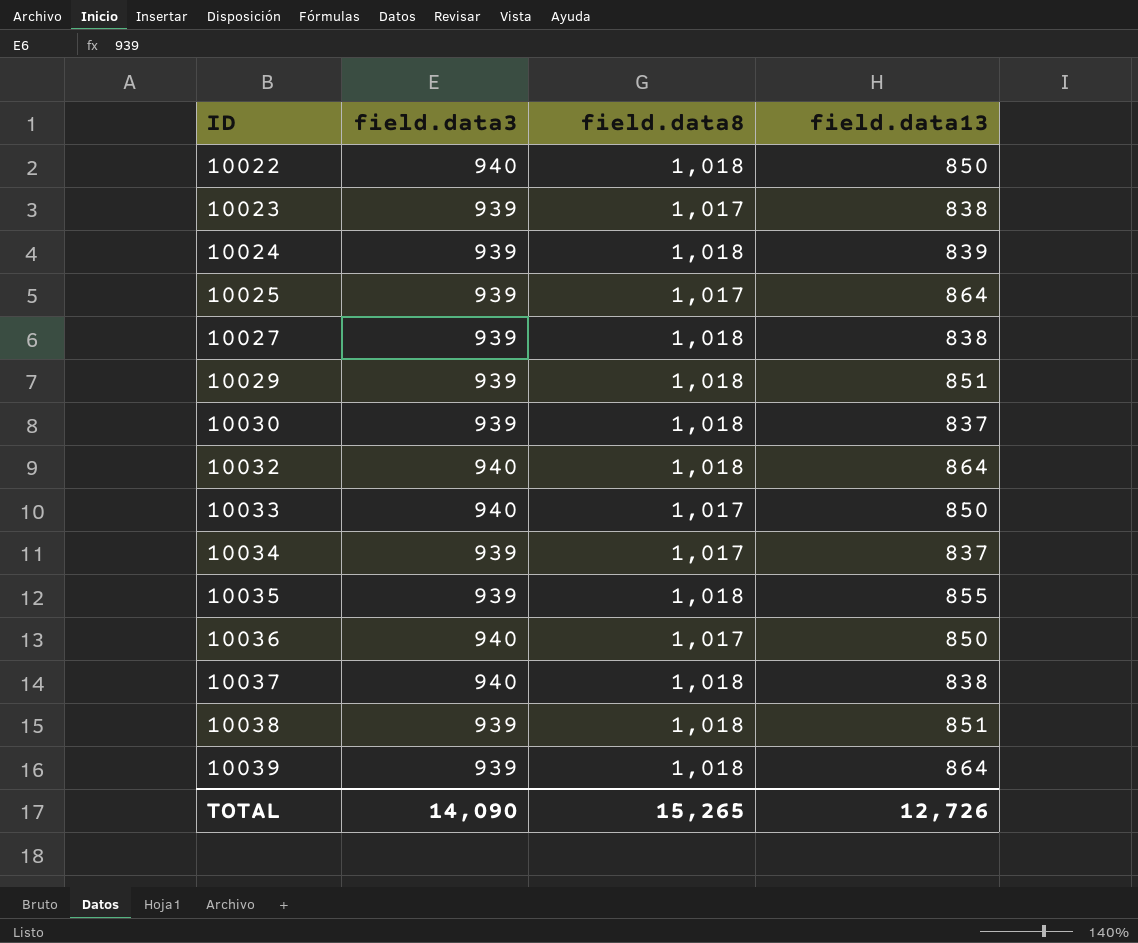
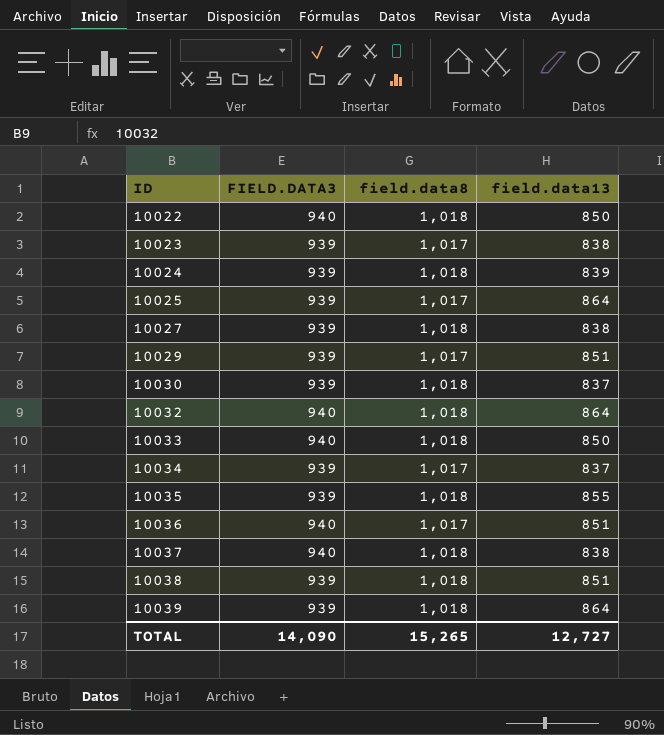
column name: field.data3 -> FIELD.DATA3
10029 | field.data8: 1,018 -> 1,017
10033 | field.data8: 1,017 -> 1,018
10036 | field.data13: 850 -> 851
TOTAL | field.data13: 12,726 -> 12,727

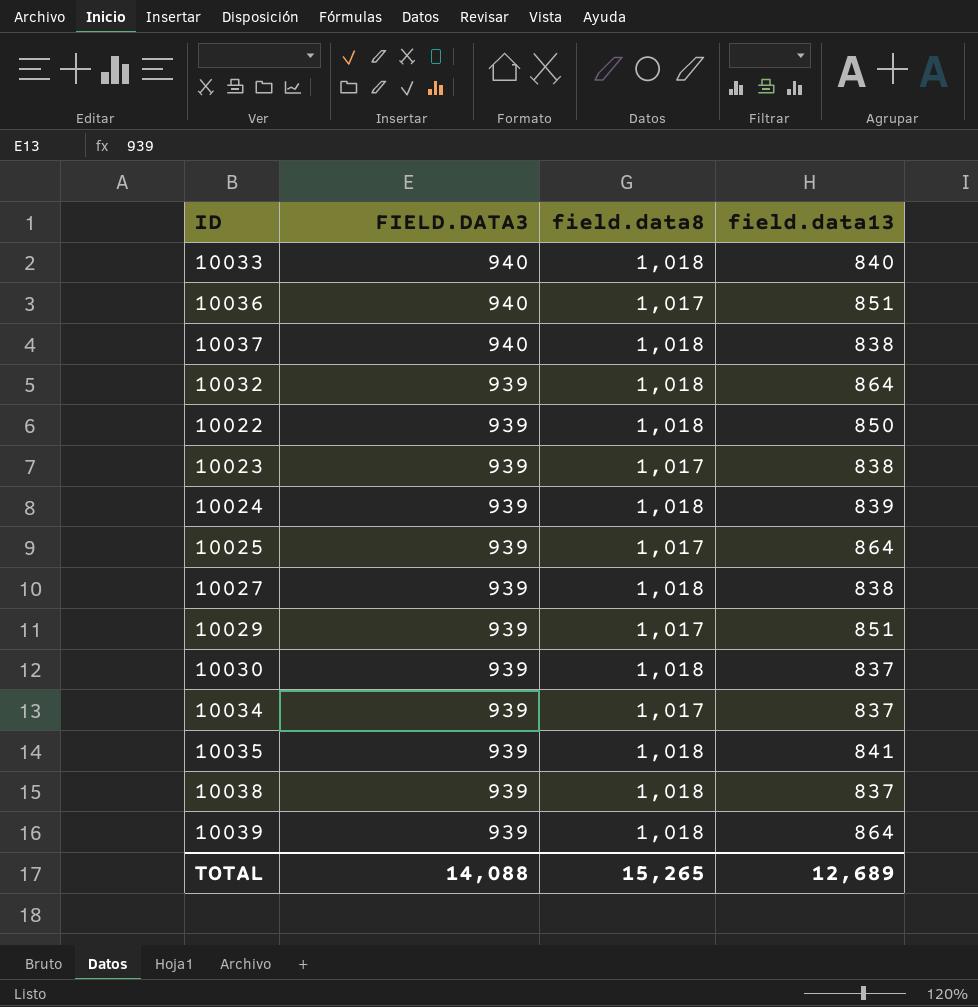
row order: ID ascending -> FIELD.DATA3 descending
10033 | field.data13: 850 -> 840
10032 | FIELD.DATA3: 940 -> 939
10022 | FIELD.DATA3: 940 -> 939
10035 | field.data13: 855 -> 841
10038 | field.data13: 851 -> 837
TOTAL | FIELD.DATA3: 14,090 -> 14,088
TOTAL | field.data13: 12,727 -> 12,689

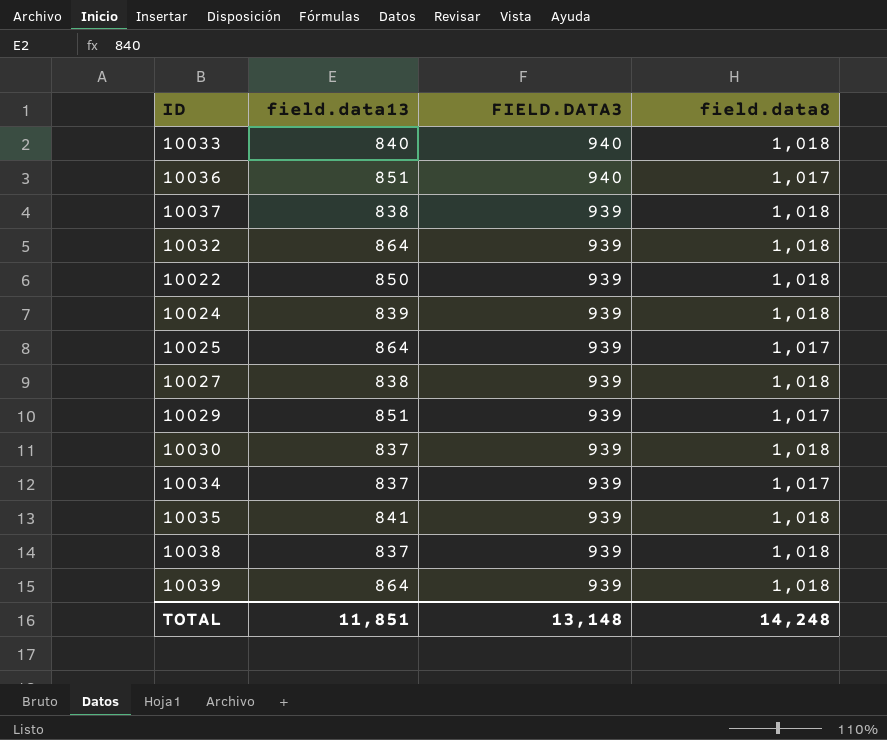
column field.data13 | position: 4 -> 2
row 10023: 939 | 1,017 | 838 -> none
10037 | FIELD.DATA3: 940 -> 939
TOTAL | field.data13: 12,689 -> 11,851
TOTAL | FIELD.DATA3: 14,088 -> 13,148
TOTAL | field.data8: 15,265 -> 14,248

